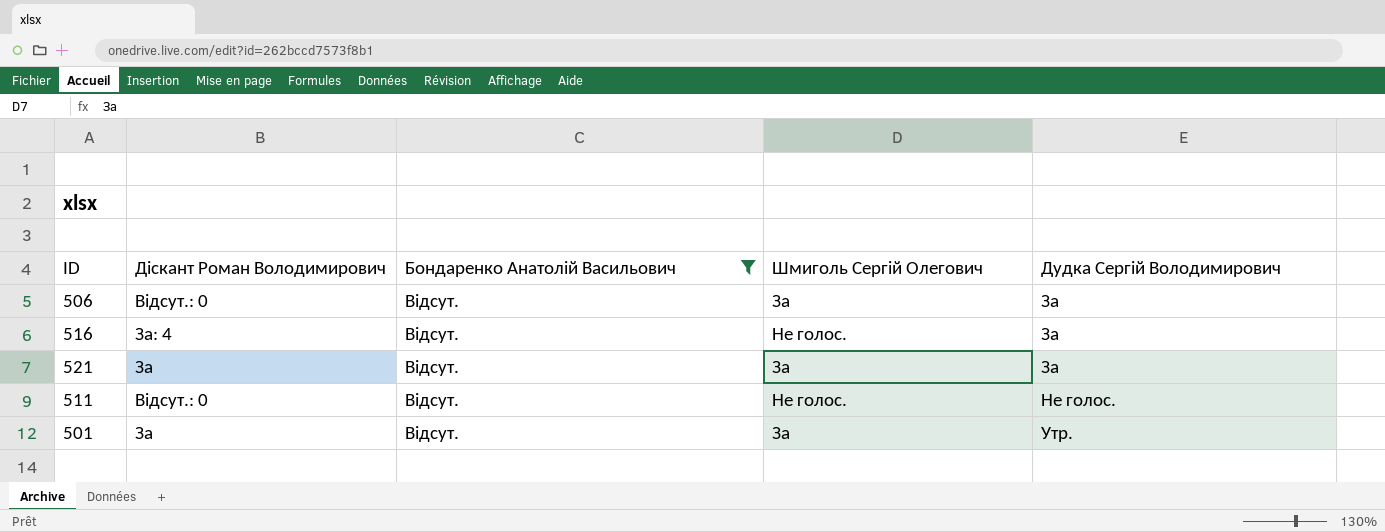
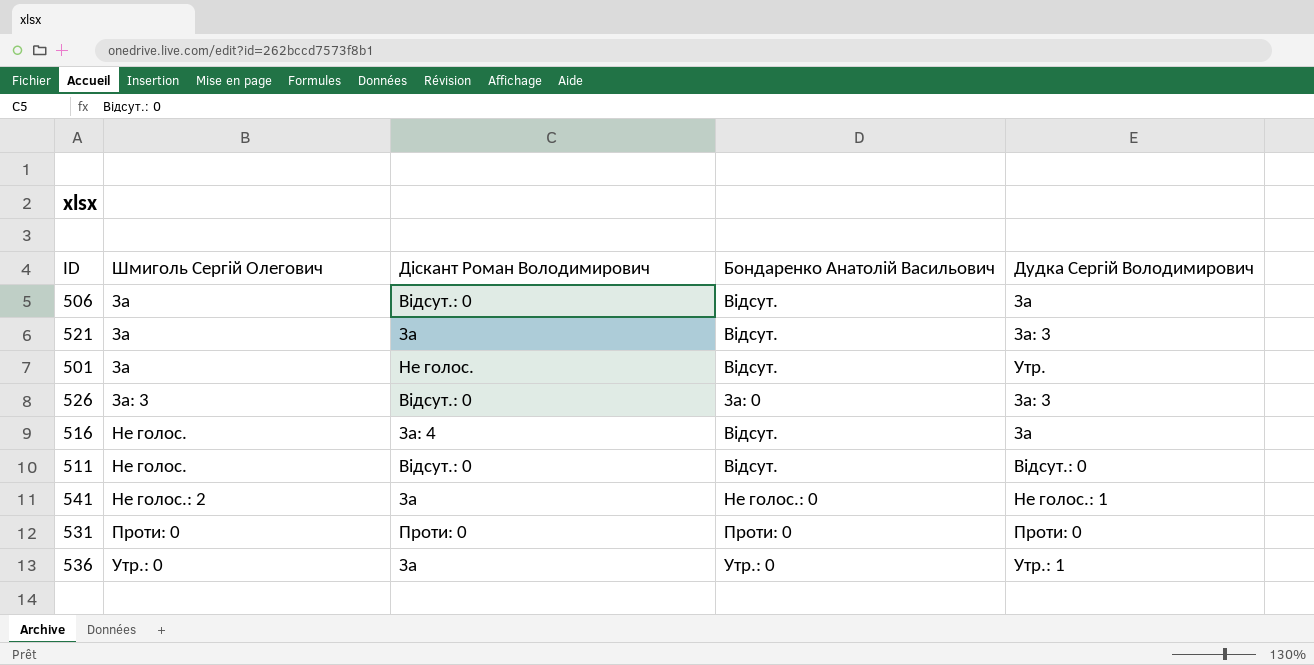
filter: Бондаренко Анатолій Васильович = Відсут. -> none
row order: Дудка Сергій Володимирович ascending -> Шмиголь Сергій Олегович ascending
column Шмиголь Сергій Олегович | position: 4 -> 2
521 | Дудка Сергій Володимирович: За -> За: 3
501 | Діскант Роман Володимирович: За -> Не голос.
511 | Дудка Сергій Володимирович: Не голос. -> Відсут.: 0

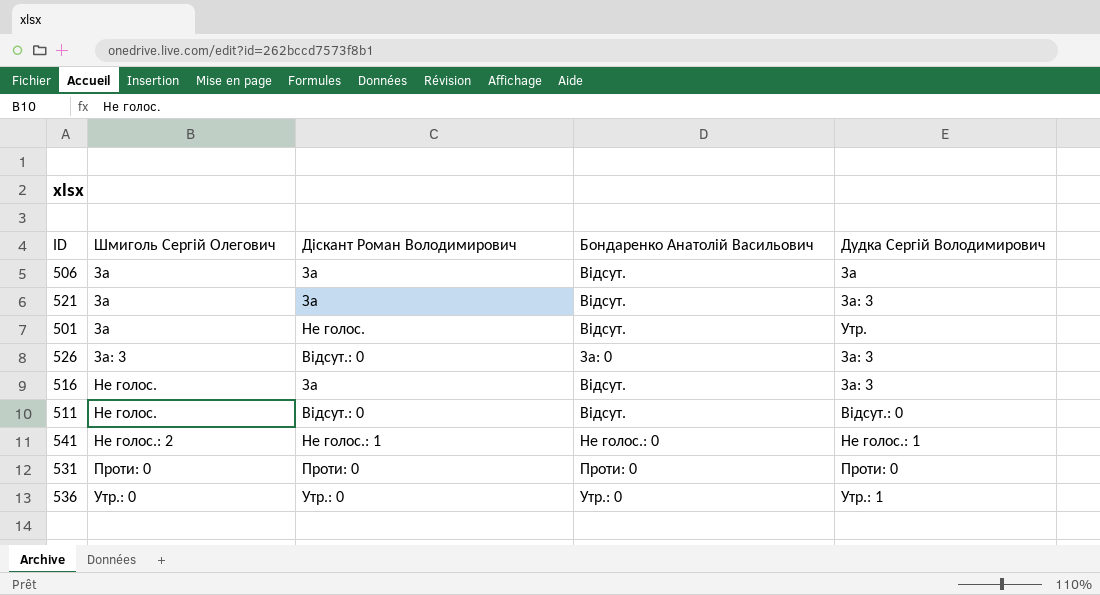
506 | Діскант Роман Володимирович: Відсут.: 0 -> За
516 | Діскант Роман Володимирович: За: 4 -> За
516 | Дудка Сергій Володимирович: За -> За: 3
541 | Діскант Роман Володимирович: За -> Не голос.: 1
536 | Діскант Роман Володимирович: За -> Утр.: 0

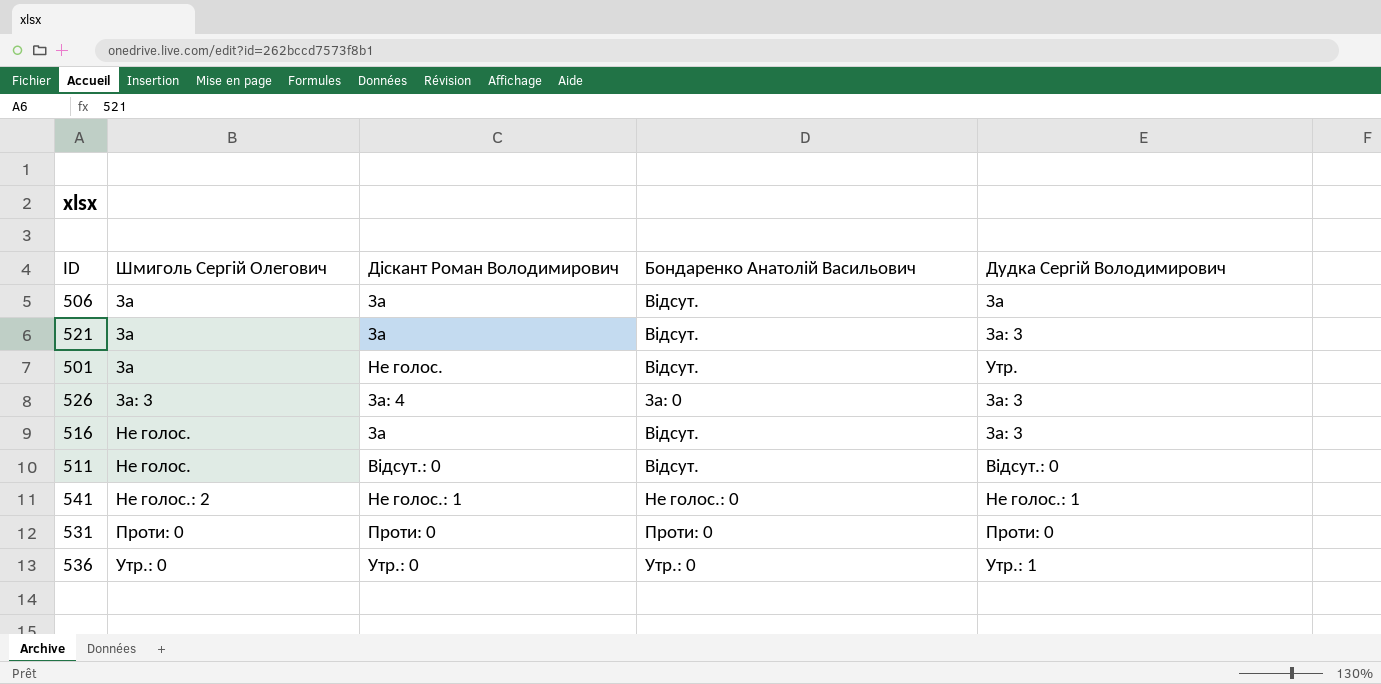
526 | Діскант Роман Володимирович: Відсут.: 0 -> За: 4

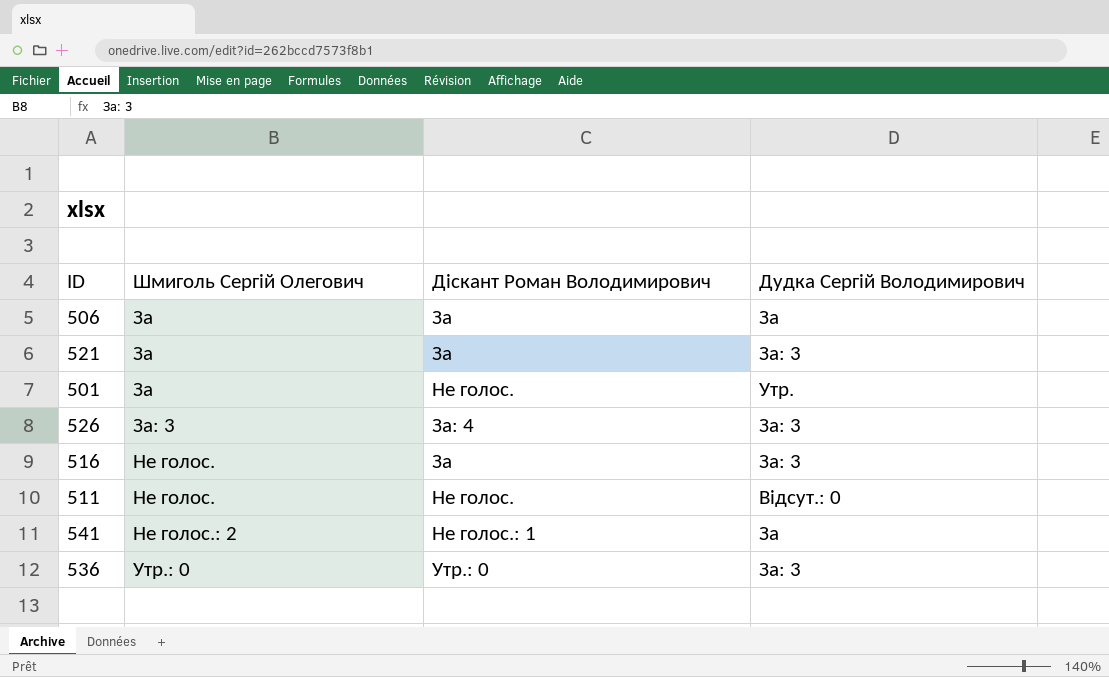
column Бондаренко Анатолій Васильович | position: 4 -> none
row 531: Проти: 0 | Проти: 0 | Проти: 0 | Проти: 0 -> none
511 | Діскант Роман Володимирович: Відсут.: 0 -> Не голос.
541 | Дудка Сергій Володимирович: Не голос.: 1 -> За
536 | Дудка Сергій Володимирович: Утр.: 1 -> За: 3

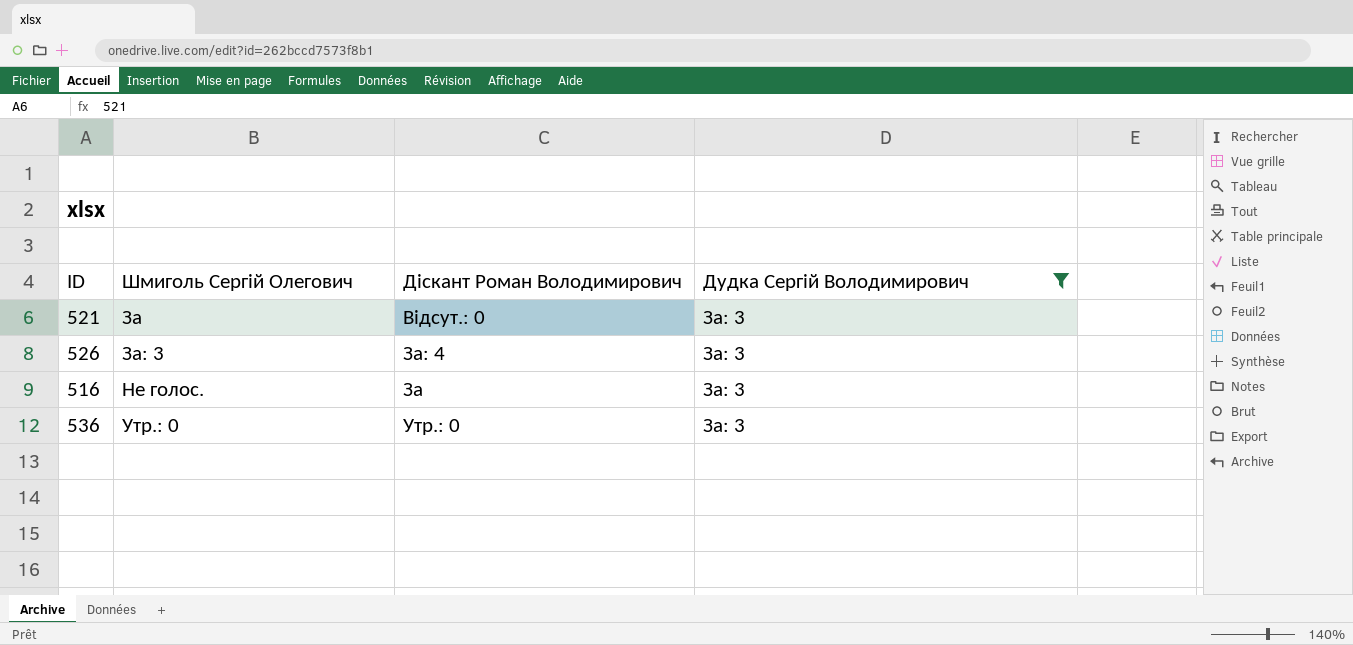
filter: none -> Дудка Сергій Володимирович = За: 3
521 | Діскант Роман Володимирович: За -> Відсут.: 0

